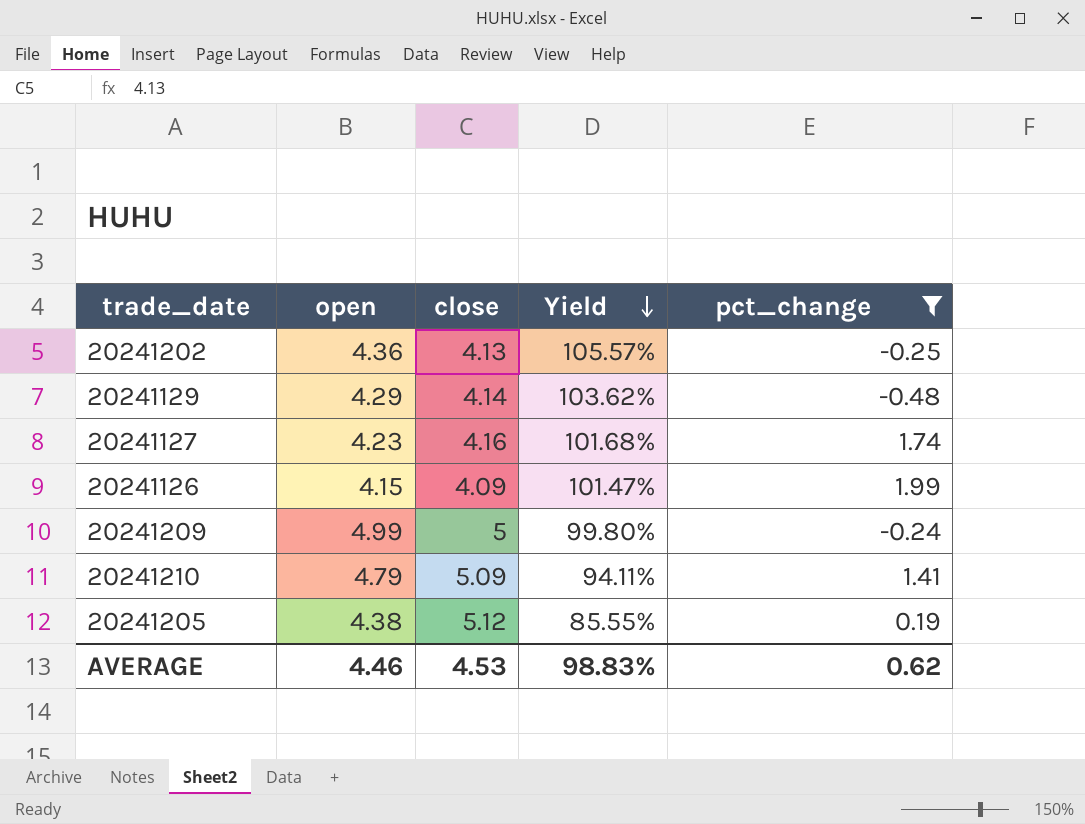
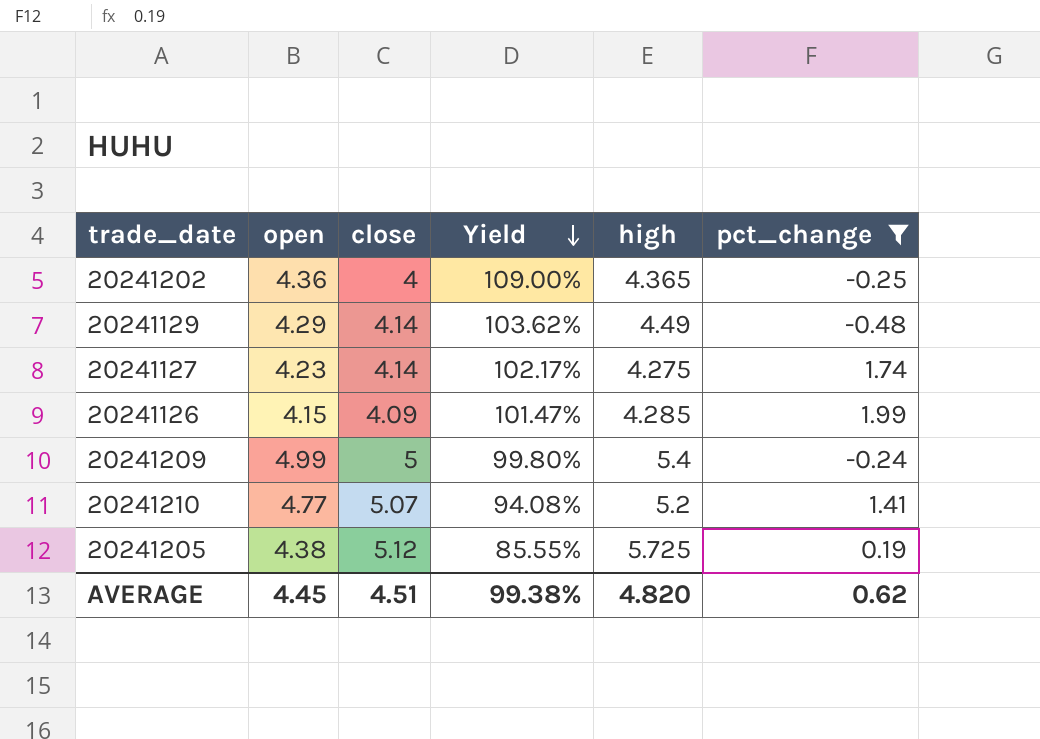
column high | position: none -> 5
20241202 | close: 4.13 -> 4
20241202 | Yield: 105.57% -> 109.00%
20241127 | close: 4.16 -> 4.14
20241127 | Yield: 101.68% -> 102.17%
20241210 | open: 4.79 -> 4.77
20241210 | close: 5.09 -> 5.07
20241210 | Yield: 94.11% -> 94.08%
AVERAGE | open: 4.46 -> 4.45
AVERAGE | close: 4.53 -> 4.51
AVERAGE | Yield: 98.83% -> 99.38%

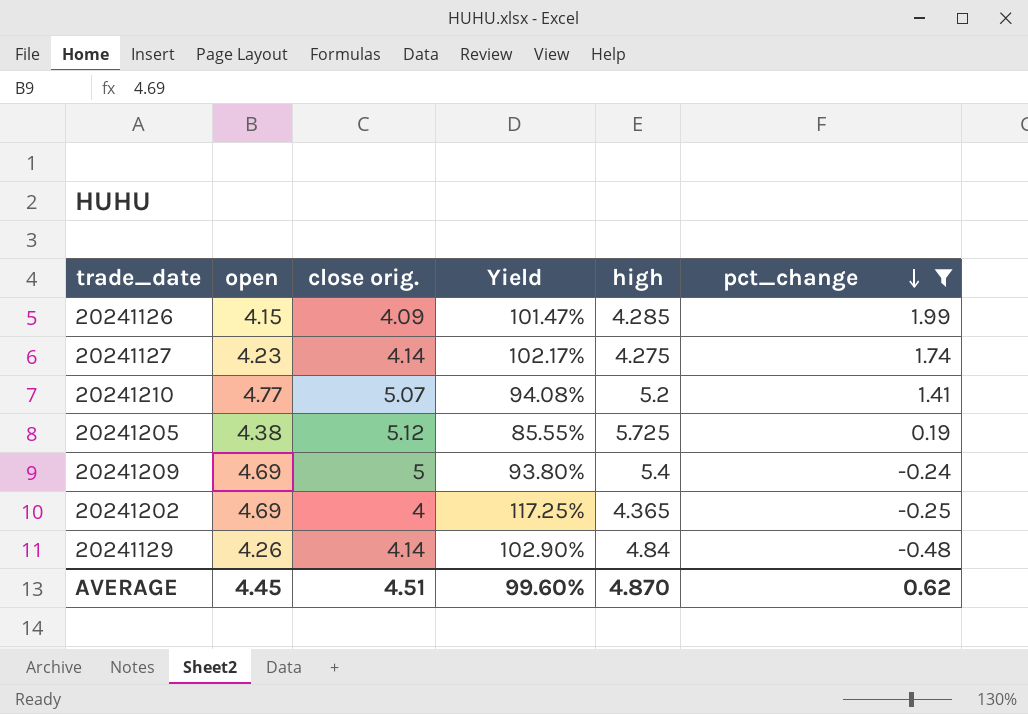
row order: Yield descending -> pct_change descending
column name: close -> close orig.
20241209 | open: 4.99 -> 4.69
20241209 | Yield: 99.80% -> 93.80%
20241202 | open: 4.36 -> 4.69
20241202 | Yield: 109.00% -> 117.25%
20241129 | open: 4.29 -> 4.26
20241129 | Yield: 103.62% -> 102.90%
20241129 | high: 4.49 -> 4.84
AVERAGE | Yield: 99.38% -> 99.60%
AVERAGE | high: 4.820 -> 4.870

